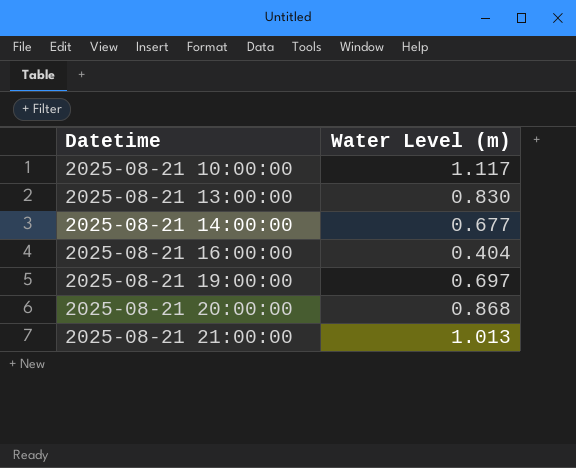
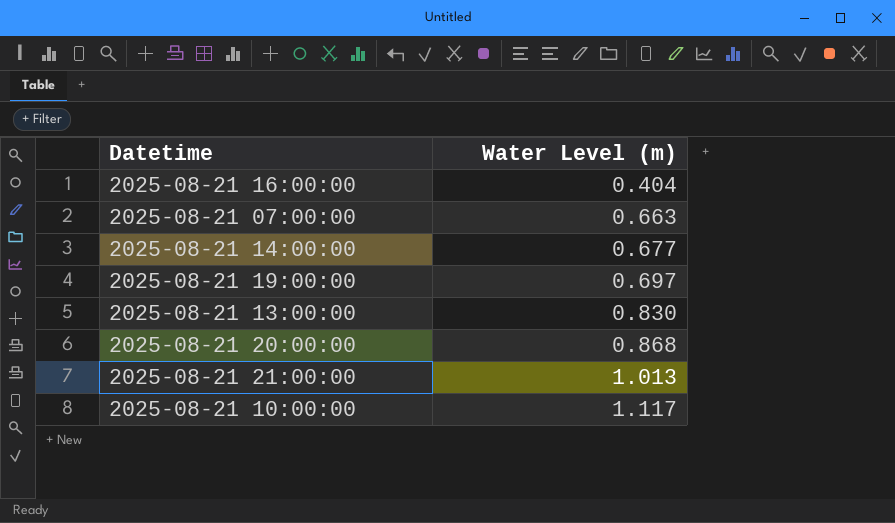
row order: Datetime ascending -> Water Level (m) ascending
row 2025-08-21 07:00:00: none -> 0.663

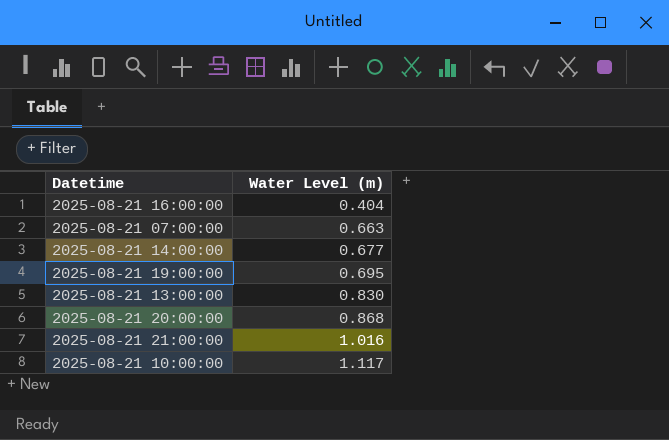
2025-08-21 19:00:00 | Water Level (m): 0.697 -> 0.695
2025-08-21 21:00:00 | Water Level (m): 1.013 -> 1.016

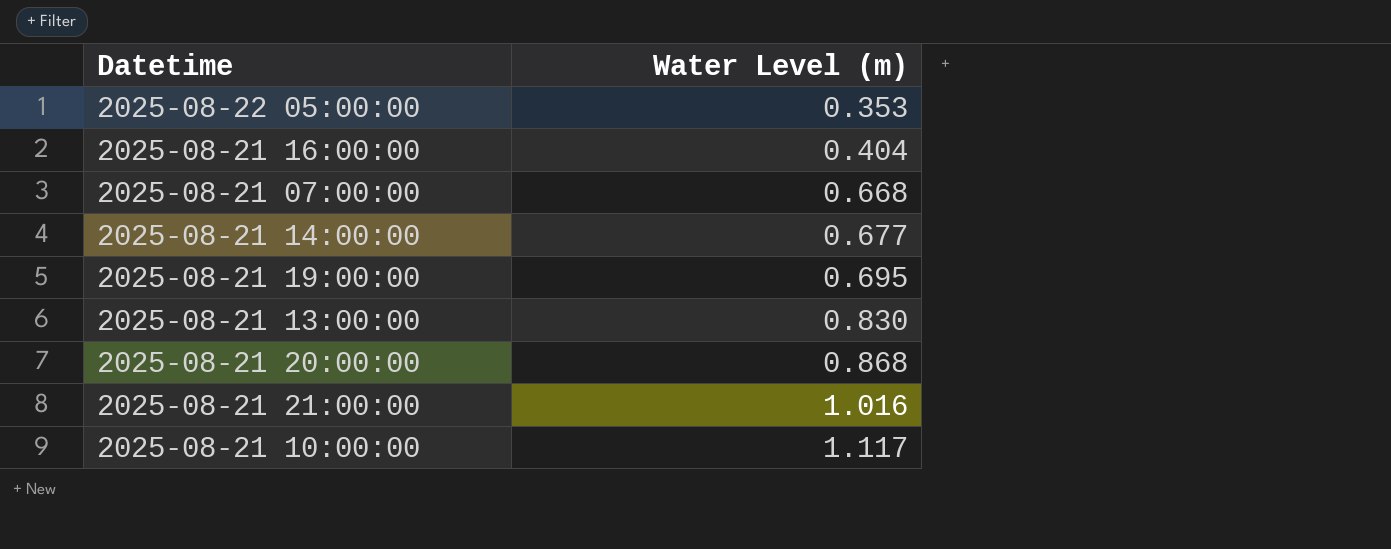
row 2025-08-22 05:00:00: none -> 0.353
2025-08-21 07:00:00 | Water Level (m): 0.663 -> 0.668

